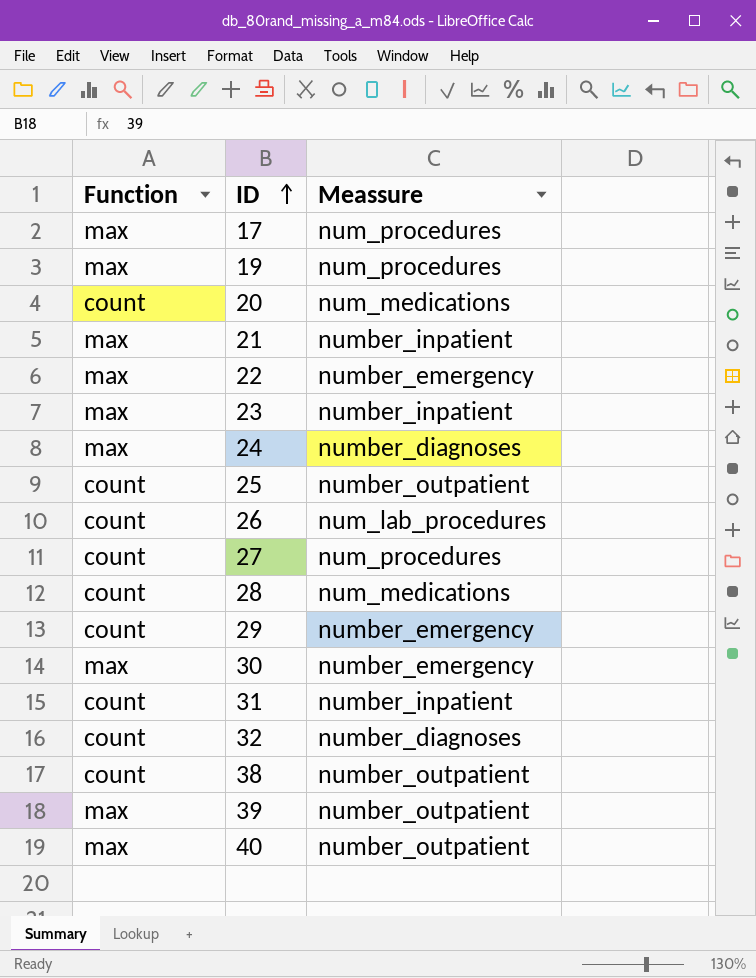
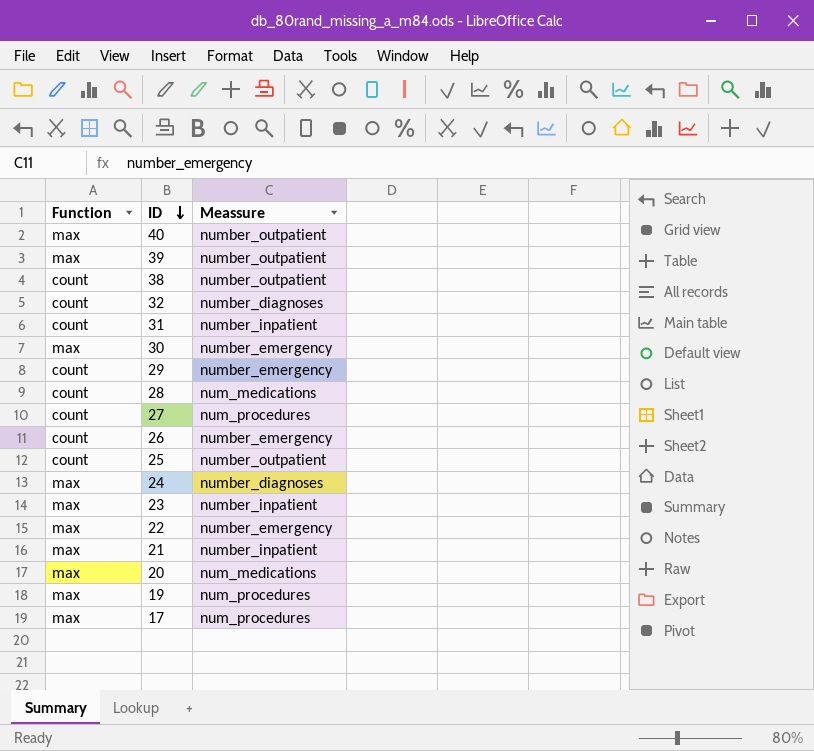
row order: ID ascending -> ID descending
26 | Meassure: num_lab_procedures -> number_emergency
20 | Function: count -> max

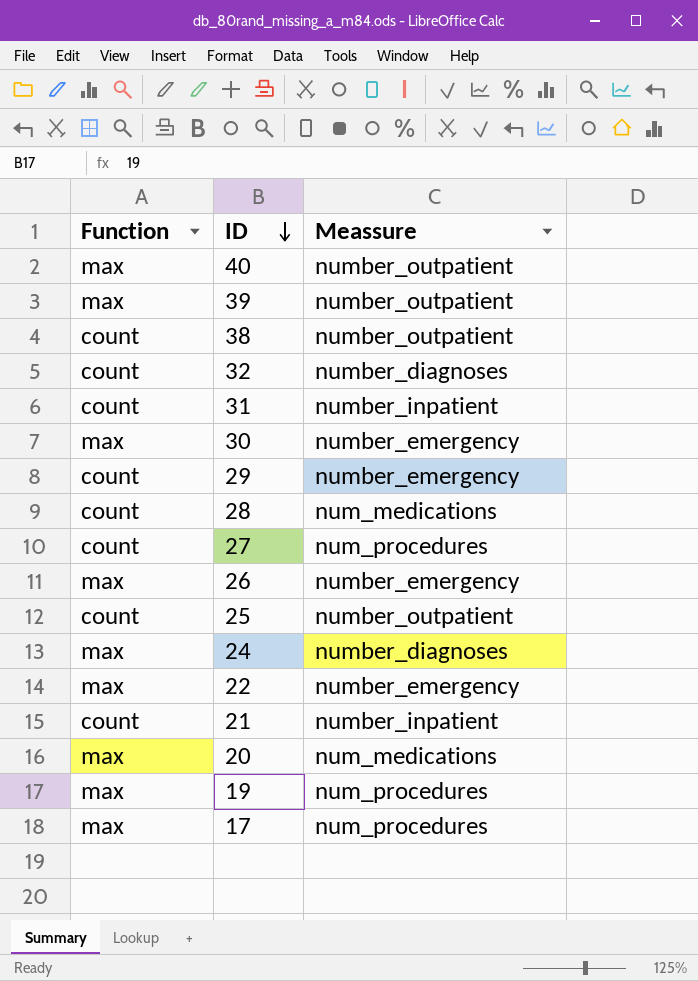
row 23: max | number_inpatient -> none
26 | Function: count -> max
21 | Function: max -> count

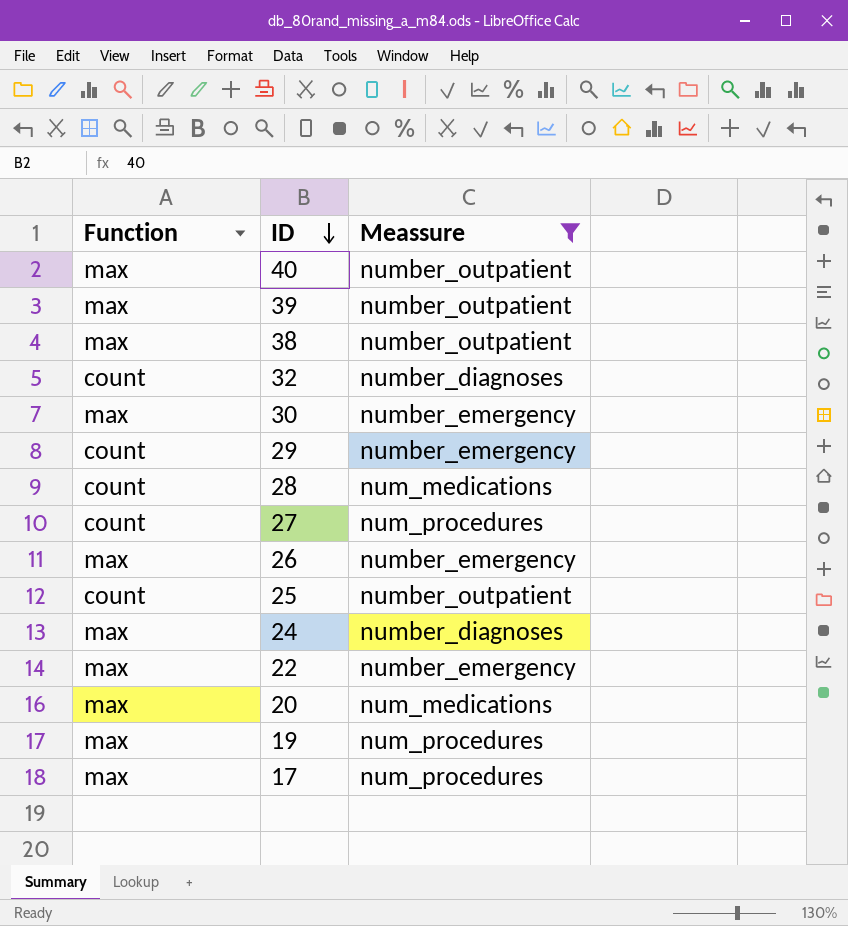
filter: none -> Meassure != number_inpatient
38 | Function: count -> max

